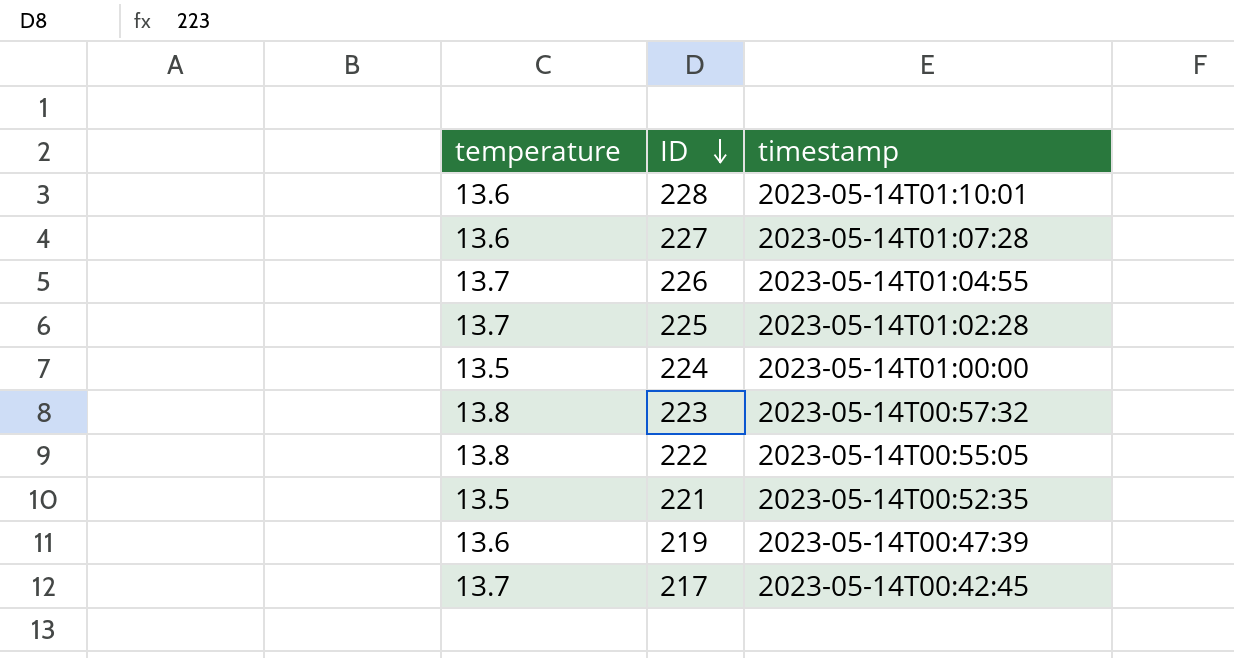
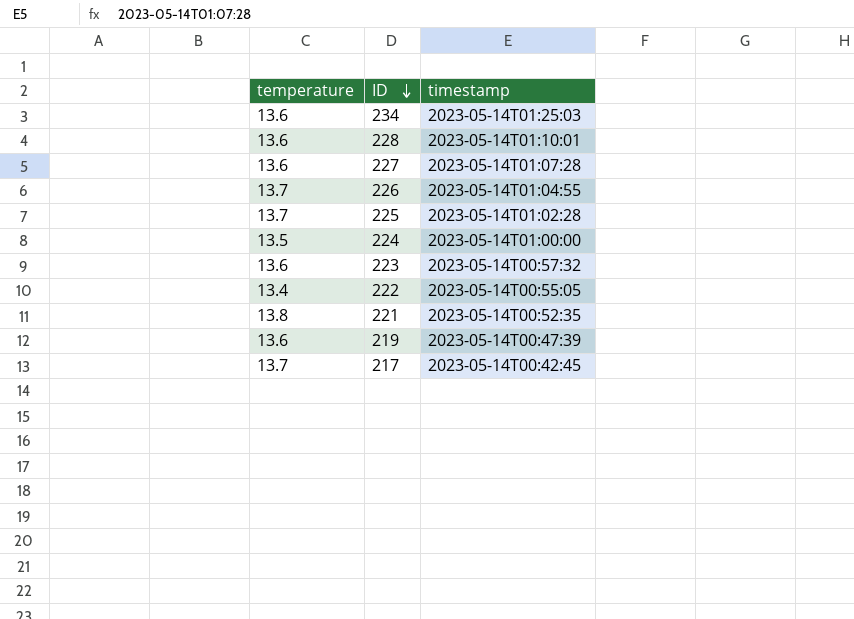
row 234: none -> 13.6 | 2023-05-14T01:25:03
223 | temperature: 13.8 -> 13.6
222 | temperature: 13.8 -> 13.4
221 | temperature: 13.5 -> 13.8

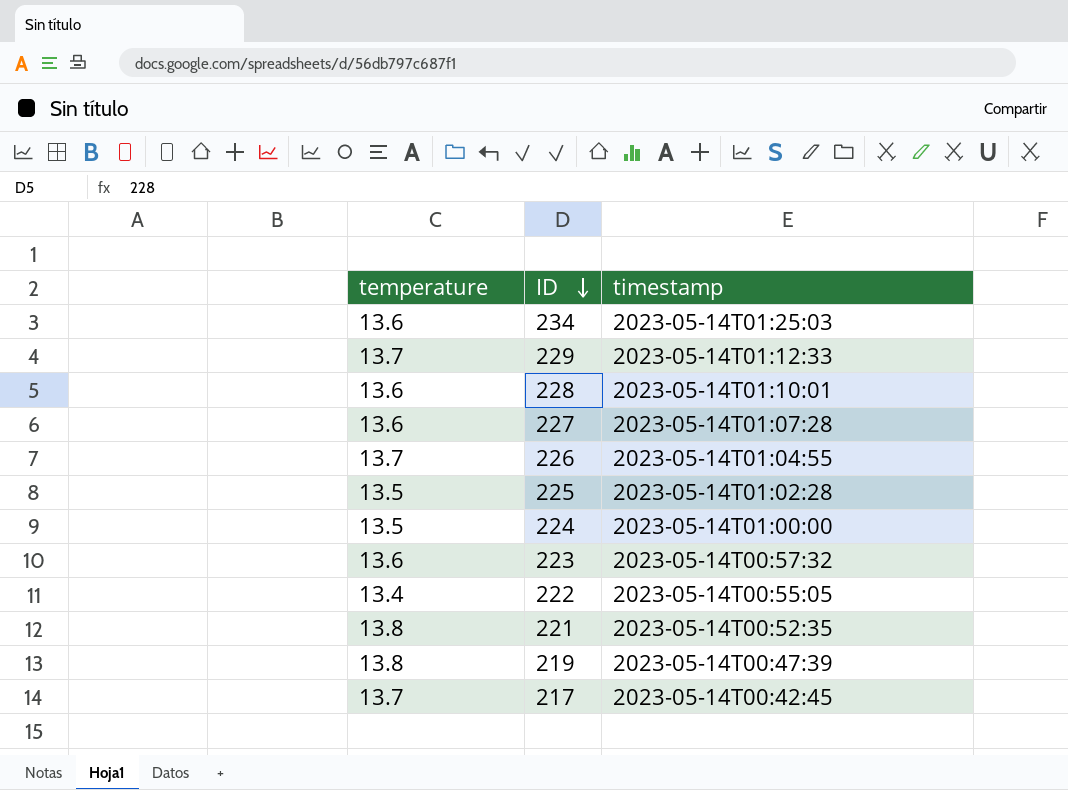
row 229: none -> 13.7 | 2023-05-14T01:12:33
225 | temperature: 13.7 -> 13.5
219 | temperature: 13.6 -> 13.8

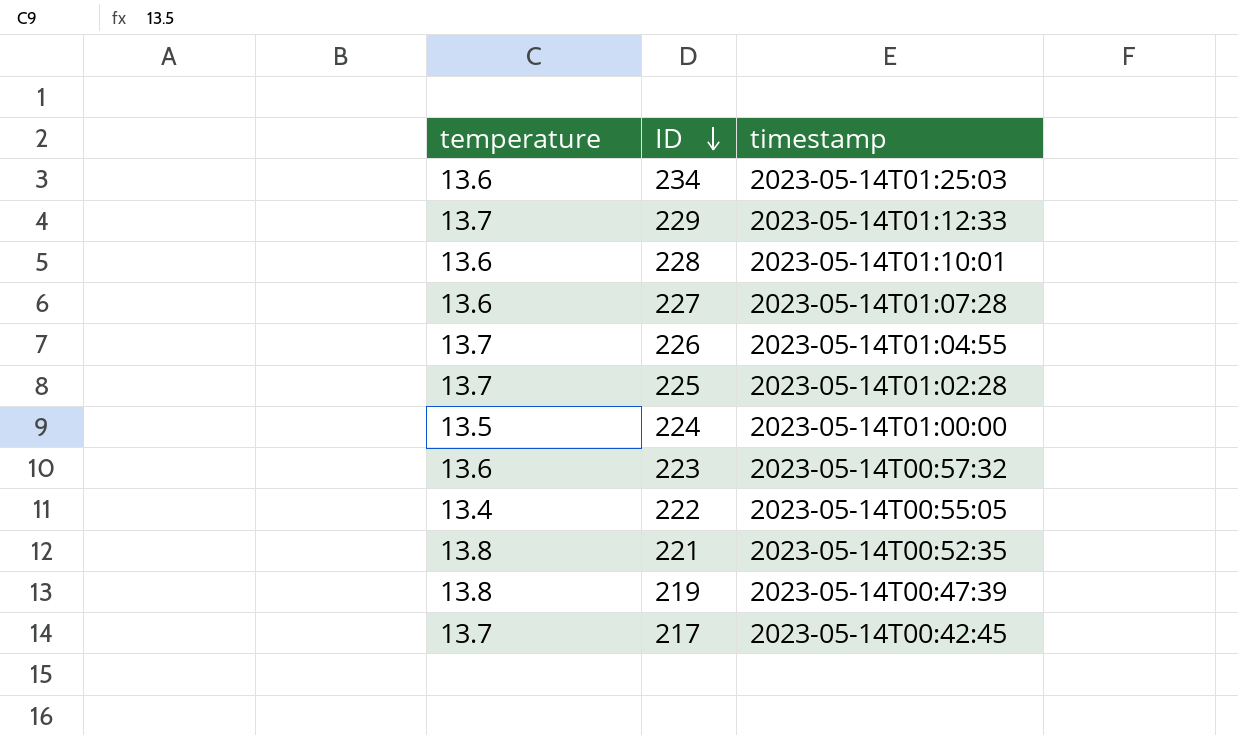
225 | temperature: 13.5 -> 13.7

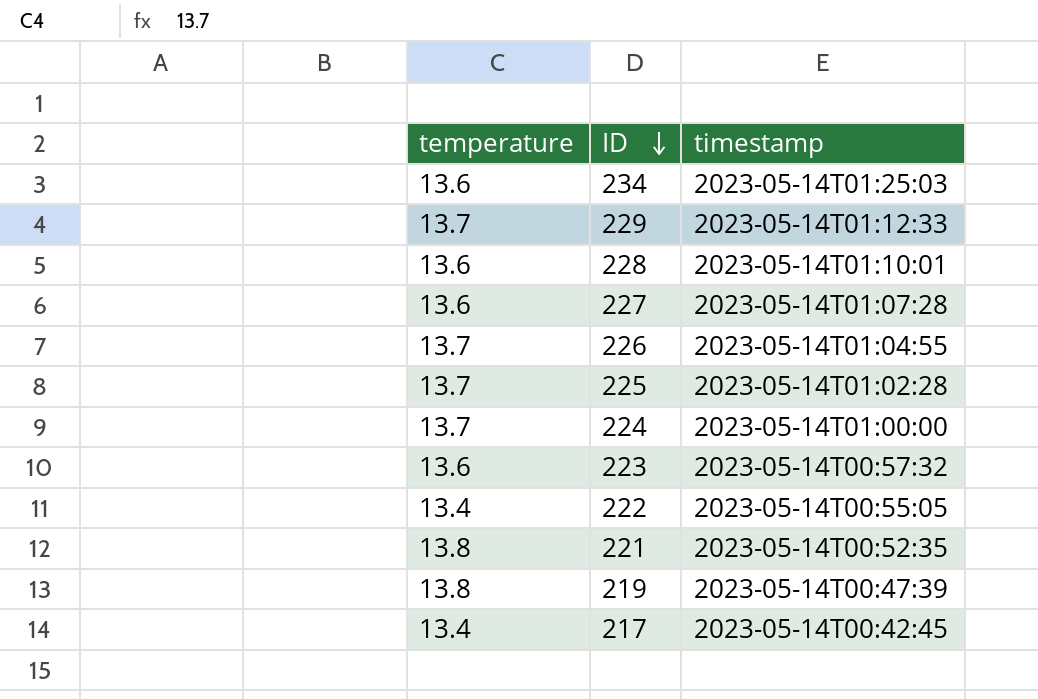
224 | temperature: 13.5 -> 13.7
217 | temperature: 13.7 -> 13.4

